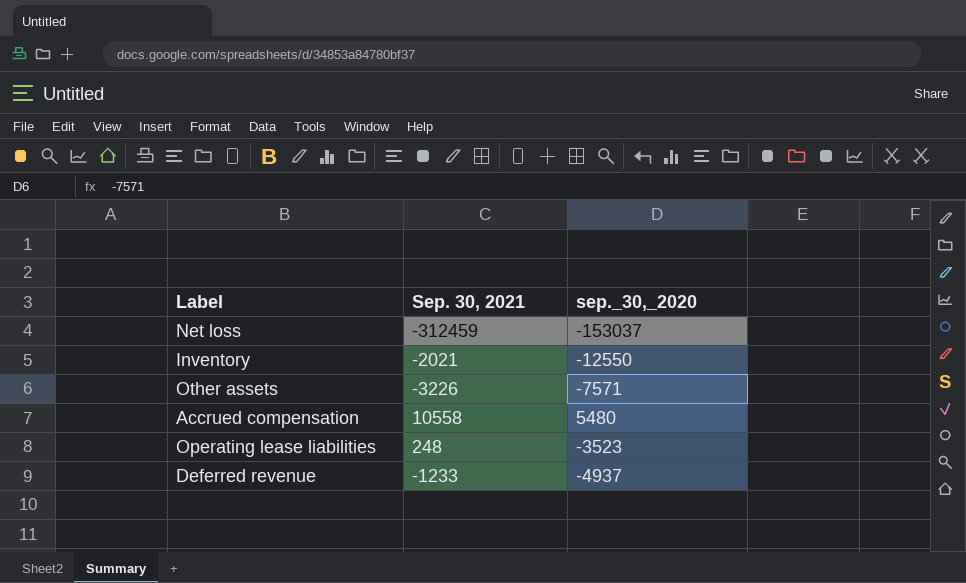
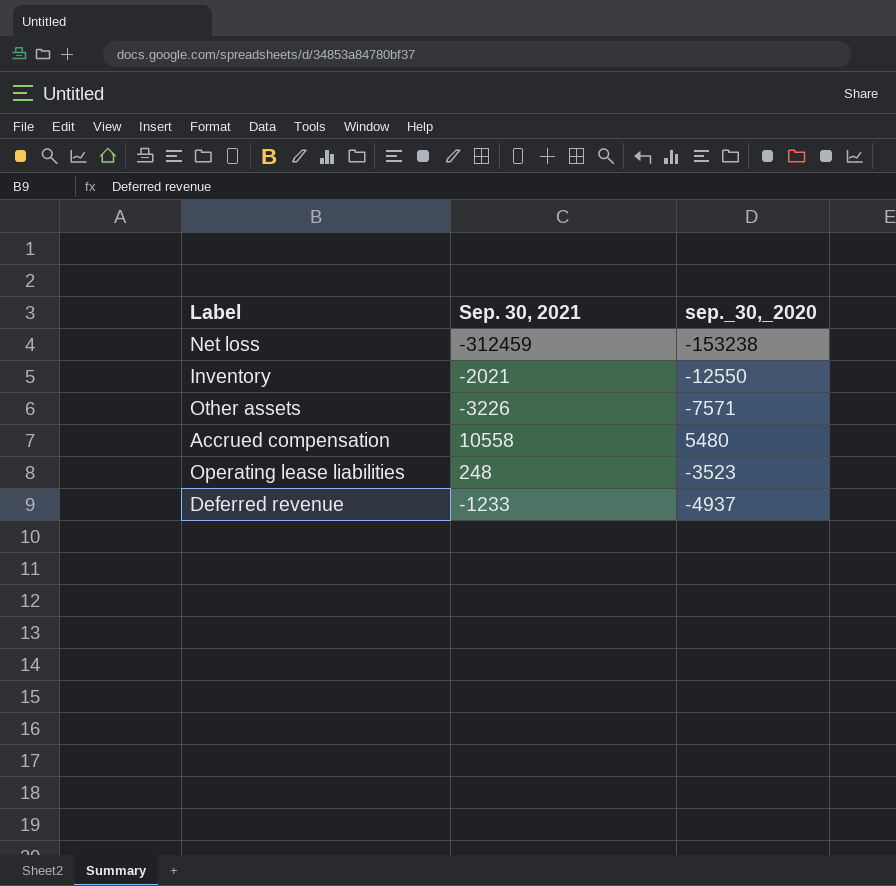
Net loss | sep._30,_2020: -153037 -> -153238

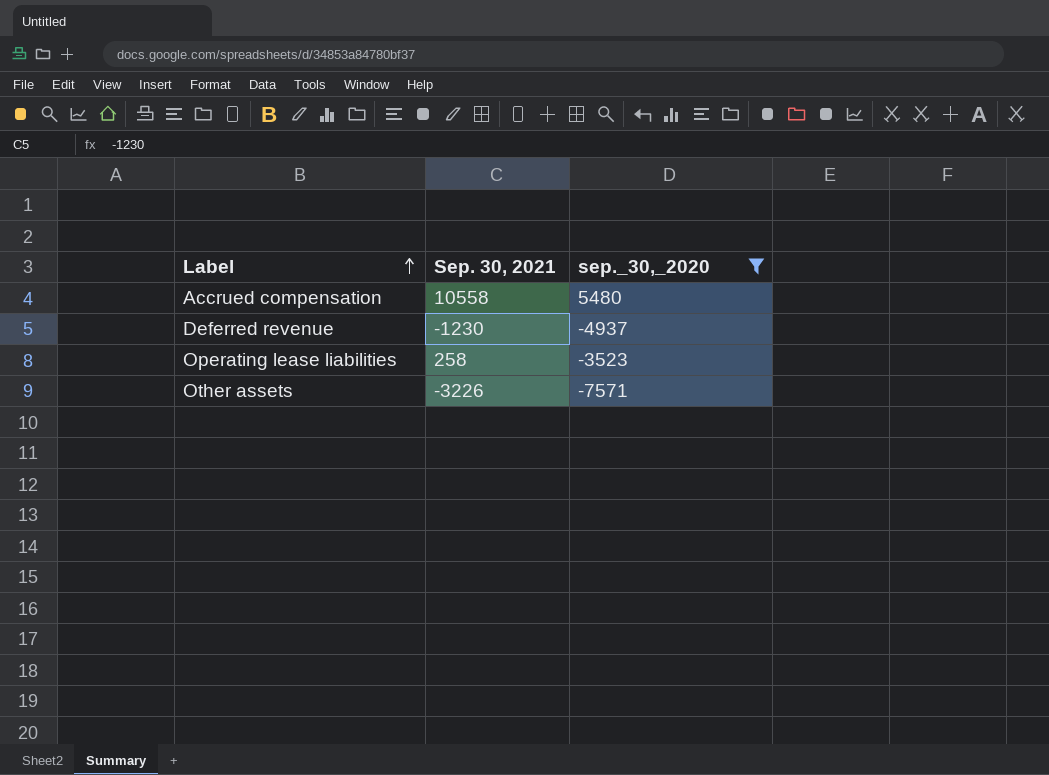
filter: none -> sep._30,_2020 >= -7571
row order: none -> Label ascending
Deferred revenue | Sep. 30, 2021: -1233 -> -1230
Operating lease liabilities | Sep. 30, 2021: 248 -> 258

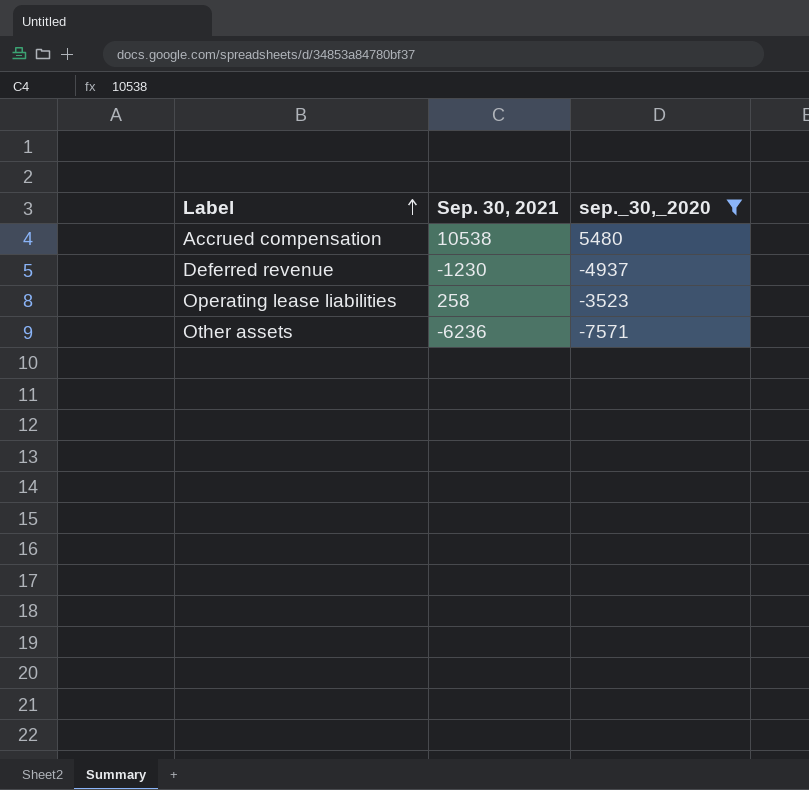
Accrued compensation | Sep. 30, 2021: 10558 -> 10538
Other assets | Sep. 30, 2021: -3226 -> -6236

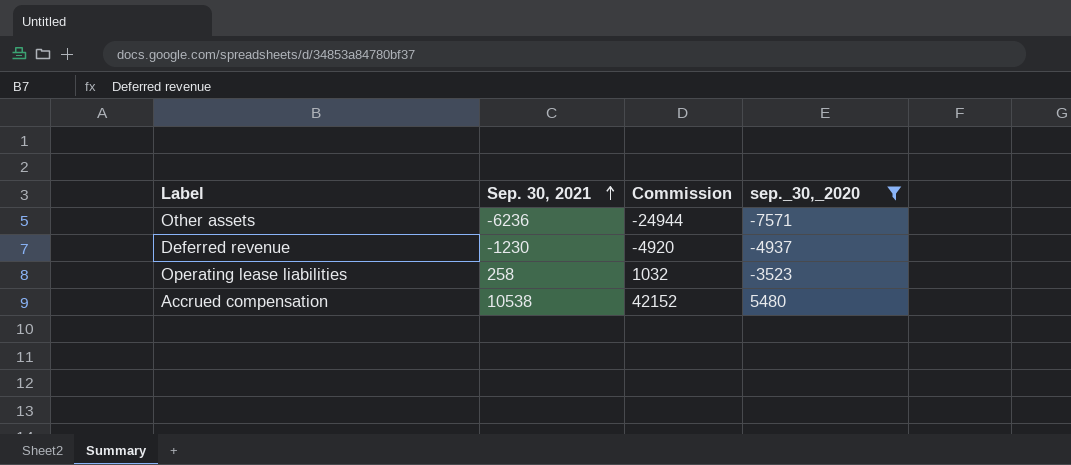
row order: Label ascending -> Sep. 30, 2021 ascending
column Commission | formula: none -> [Sep. 30, 2021] * 4

